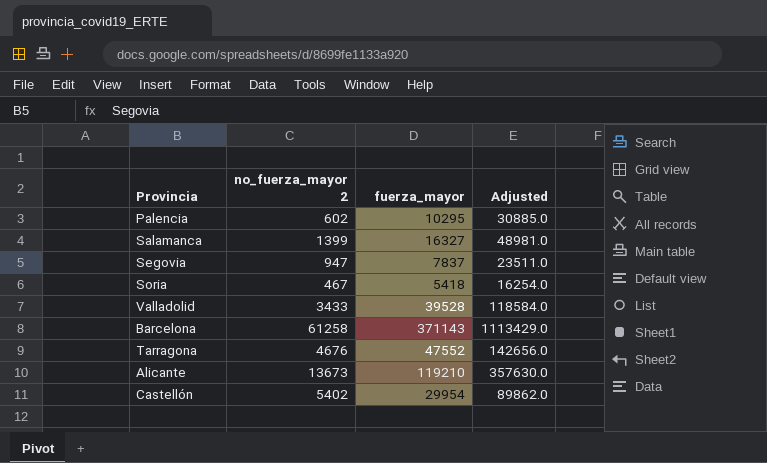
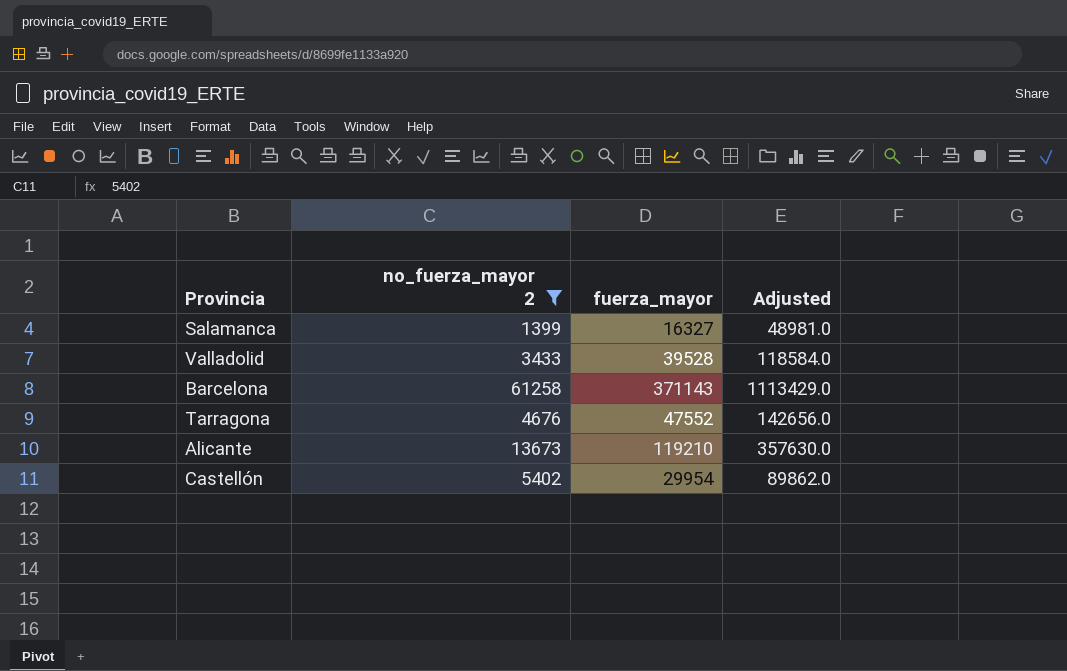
filter: none -> no_fuerza_mayor 2 >= 1399

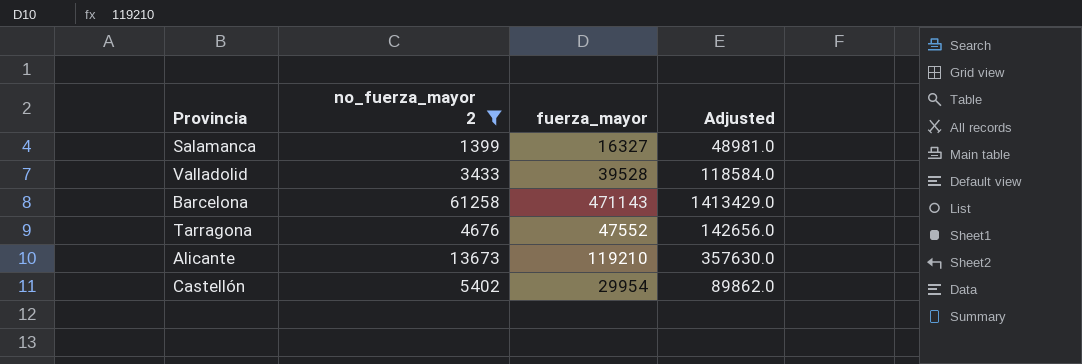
Barcelona | fuerza_mayor: 371143 -> 471143
Barcelona | Adjusted: 1113429.0 -> 1413429.0

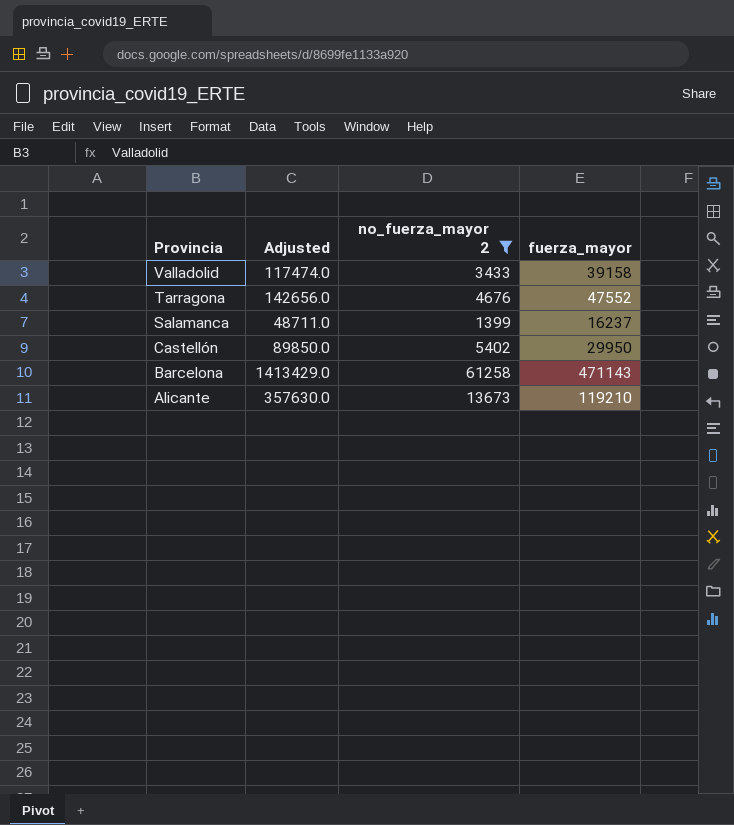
row order: none -> Provincia descending
column Adjusted | position: 4 -> 2
Valladolid | Adjusted: 118584.0 -> 117474.0
Valladolid | fuerza_mayor: 39528 -> 39158
Salamanca | Adjusted: 48981.0 -> 48711.0
Salamanca | fuerza_mayor: 16327 -> 16237
Castellón | Adjusted: 89862.0 -> 89850.0
Castellón | fuerza_mayor: 29954 -> 29950

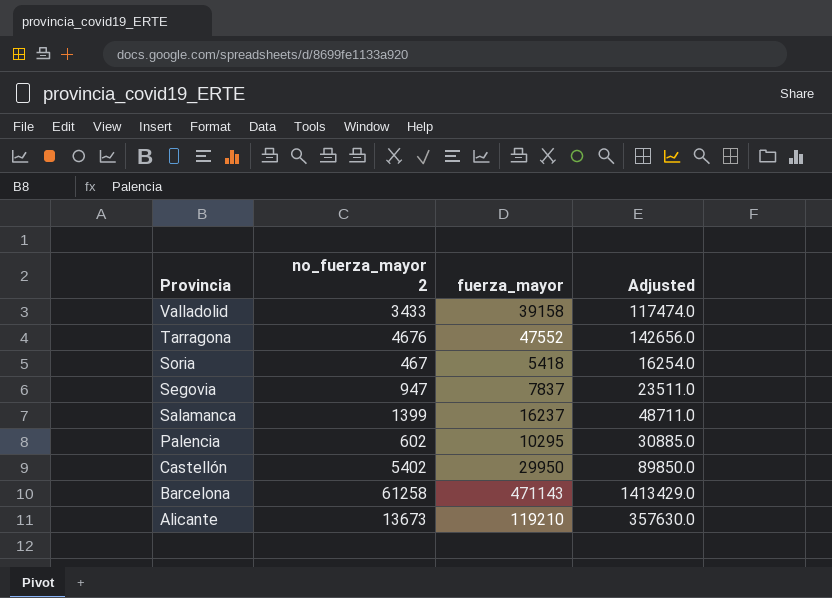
filter: no_fuerza_mayor 2 >= 1399 -> none
column Adjusted | position: 2 -> 4

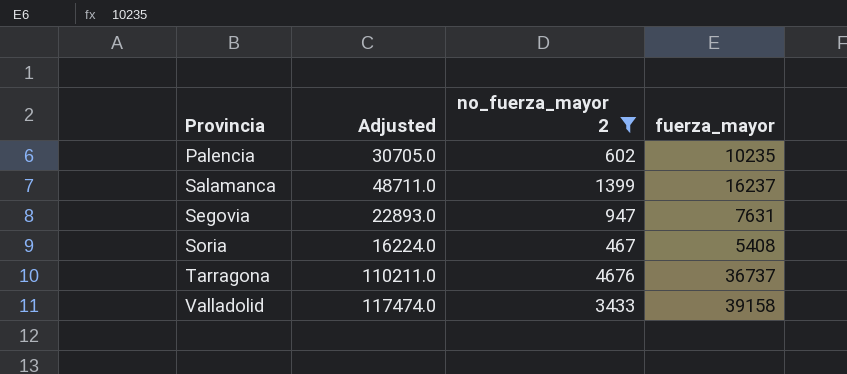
filter: none -> no_fuerza_mayor 2 <= 4676
row order: Provincia descending -> Provincia ascending
column Adjusted | position: 4 -> 2
Palencia | Adjusted: 30885.0 -> 30705.0
Palencia | fuerza_mayor: 10295 -> 10235
Segovia | Adjusted: 23511.0 -> 22893.0
Segovia | fuerza_mayor: 7837 -> 7631
Soria | Adjusted: 16254.0 -> 16224.0
Soria | fuerza_mayor: 5418 -> 5408
Tarragona | Adjusted: 142656.0 -> 110211.0
Tarragona | fuerza_mayor: 47552 -> 36737

